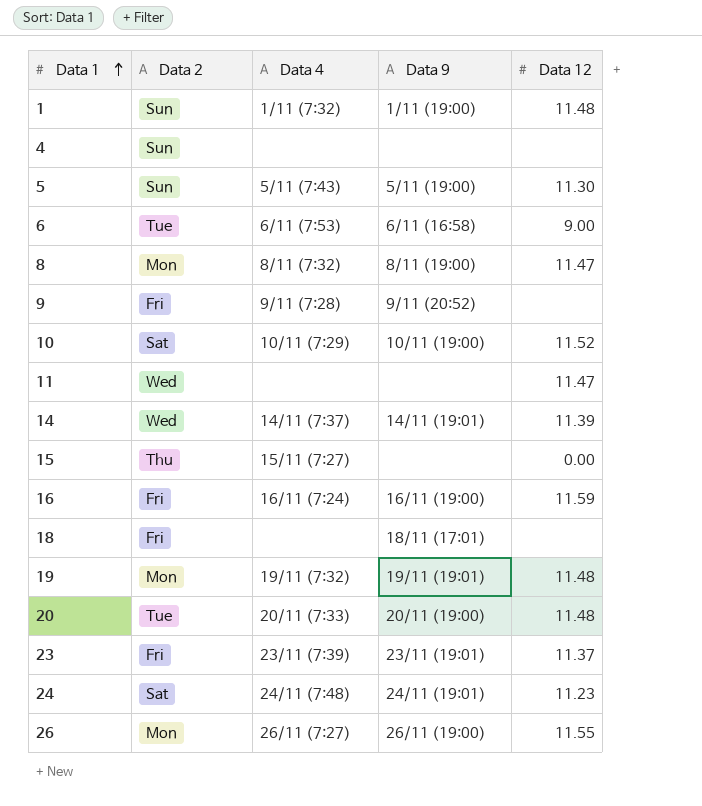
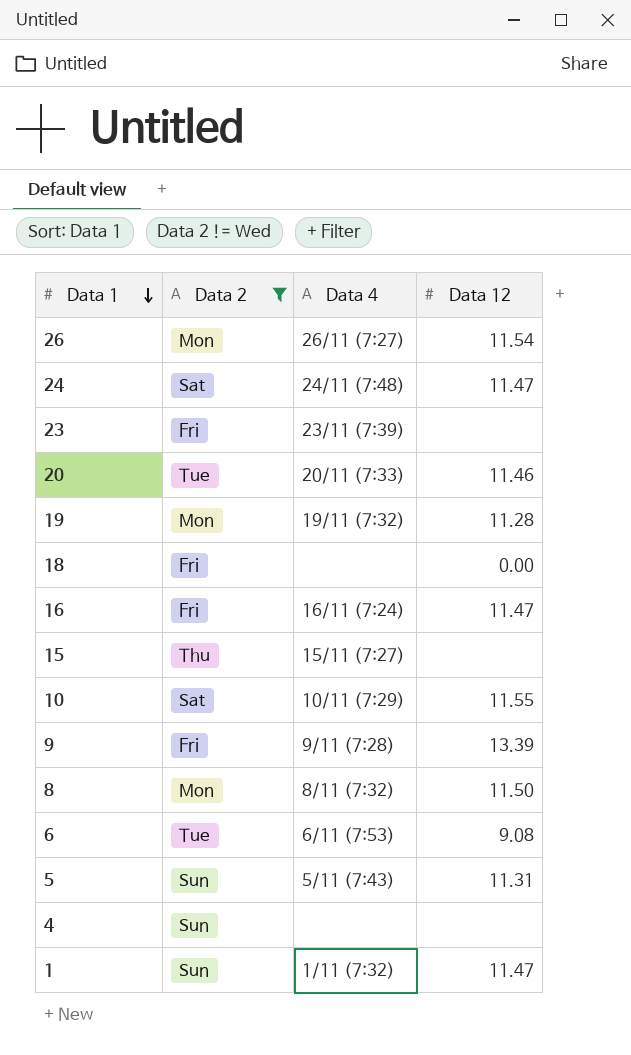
filter: none -> Data 2 != Wed
row order: Data 1 ascending -> Data 1 descending
column Data 9 | position: 4 -> none
26 | Data 12: 11.55 -> 11.54
24 | Data 12: 11.23 -> 11.47
23 | Data 12: 11.37 -> none
20 | Data 12: 11.48 -> 11.46
19 | Data 12: 11.48 -> 11.28
18 | Data 12: none -> 0.00
16 | Data 12: 11.59 -> 11.47
15 | Data 12: 0.00 -> none
10 | Data 12: 11.52 -> 11.55
9 | Data 12: none -> 13.39
8 | Data 12: 11.47 -> 11.50
6 | Data 12: 9.00 -> 9.08
5 | Data 12: 11.30 -> 11.31
1 | Data 12: 11.48 -> 11.47

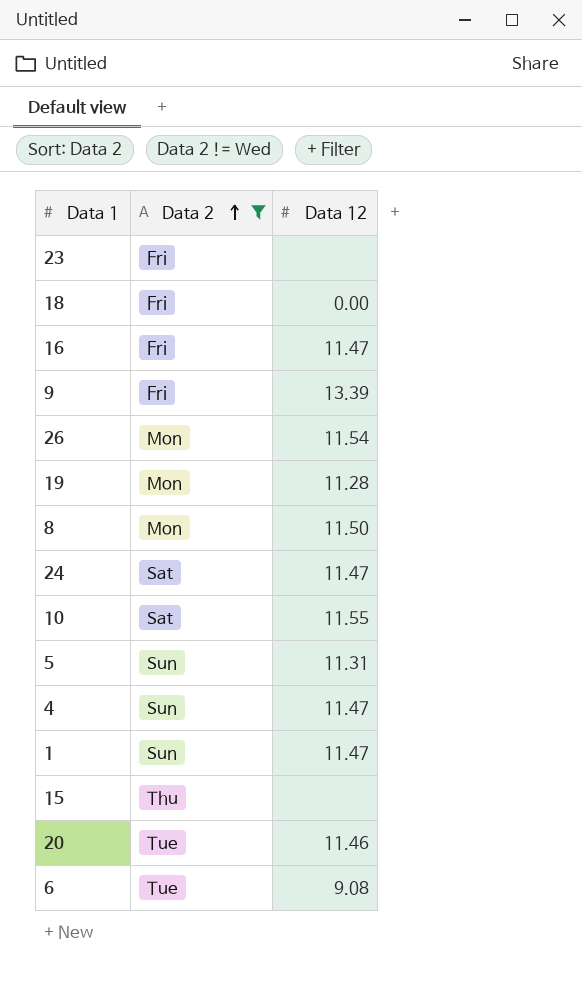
row order: Data 1 descending -> Data 2 ascending
column Data 4 | position: 3 -> none
4 | Data 12: none -> 11.47

